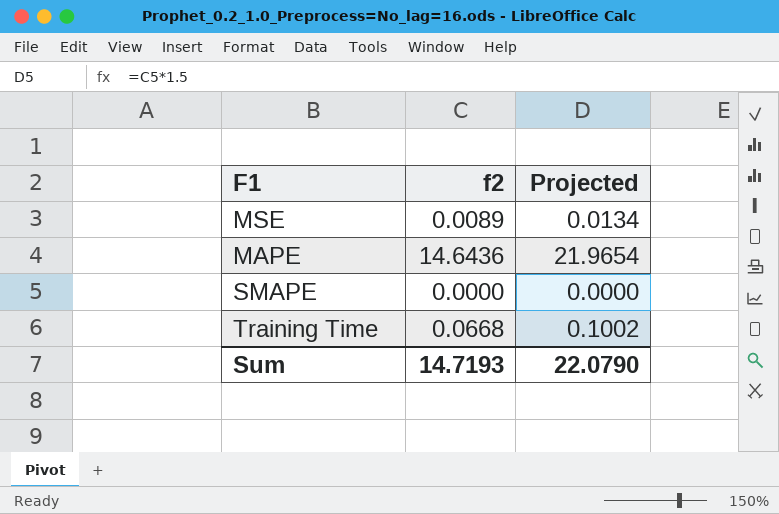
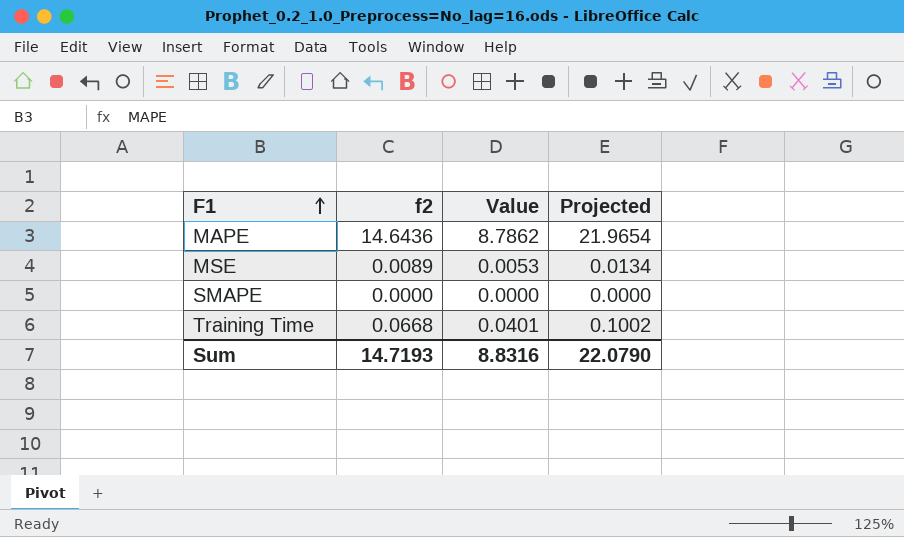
row order: none -> F1 ascending
column Value | formula: none -> [f2] * 0.6

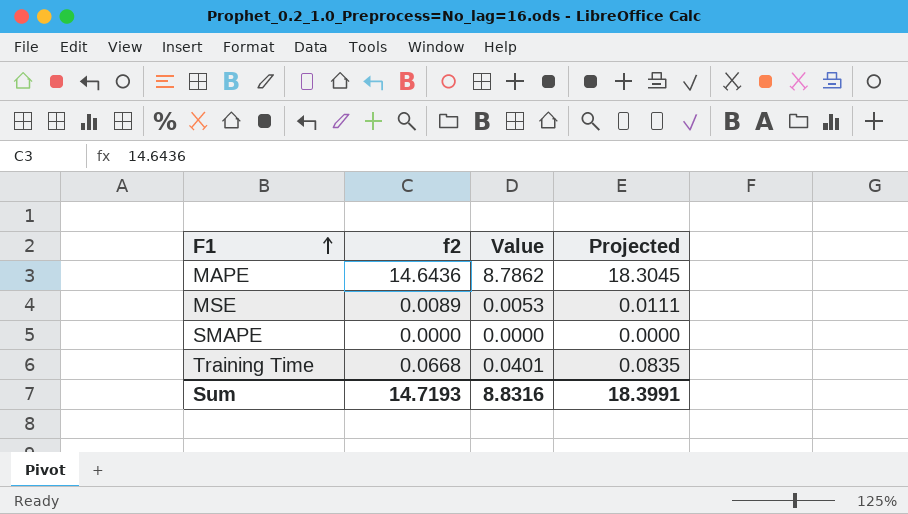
column Projected | formula: [f2] * 1.5 -> [f2] * 1.25
Sum | Projected: 22.0790 -> 18.3991

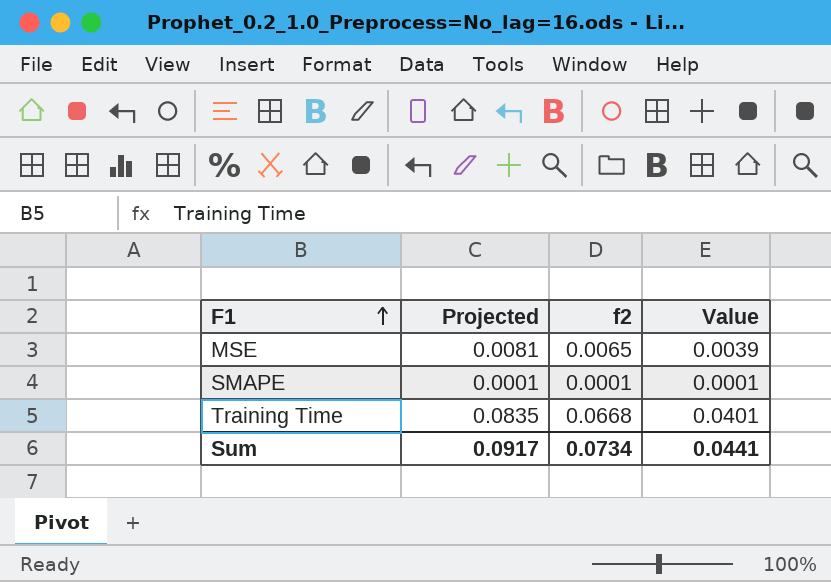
column Projected | position: 4 -> 2
row MAPE: 14.6436 | 8.7862 | 18.3045 -> none
MSE | Projected: 0.0111 -> 0.0081
MSE | f2: 0.0089 -> 0.0065
MSE | Value: 0.0053 -> 0.0039
SMAPE | Projected: 0.0000 -> 0.0001
SMAPE | f2: 0.0000 -> 0.0001
SMAPE | Value: 0.0000 -> 0.0001
Sum | Projected: 18.3991 -> 0.0917
Sum | f2: 14.7193 -> 0.0734
Sum | Value: 8.8316 -> 0.0441

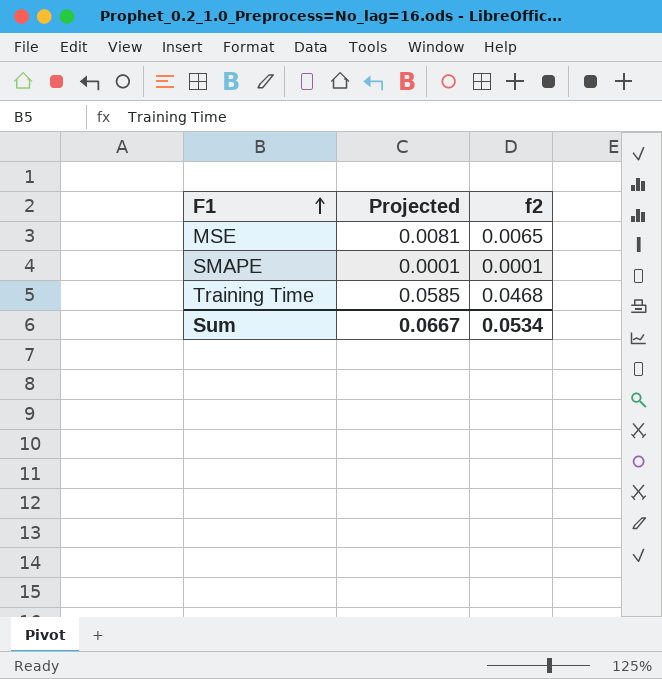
column Value | formula: [f2] * 0.6 -> none
Training Time | Projected: 0.0835 -> 0.0585
Training Time | f2: 0.0668 -> 0.0468
Sum | Projected: 0.0917 -> 0.0667
Sum | f2: 0.0734 -> 0.0534

